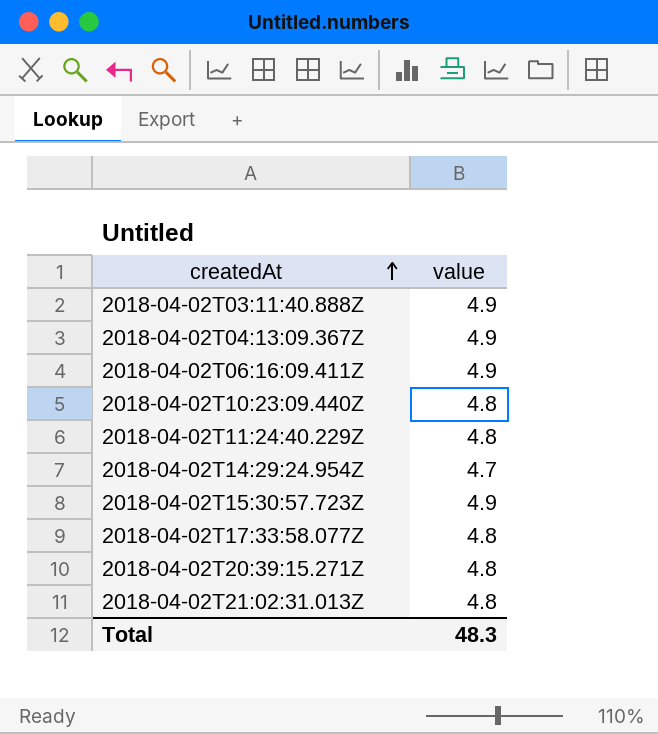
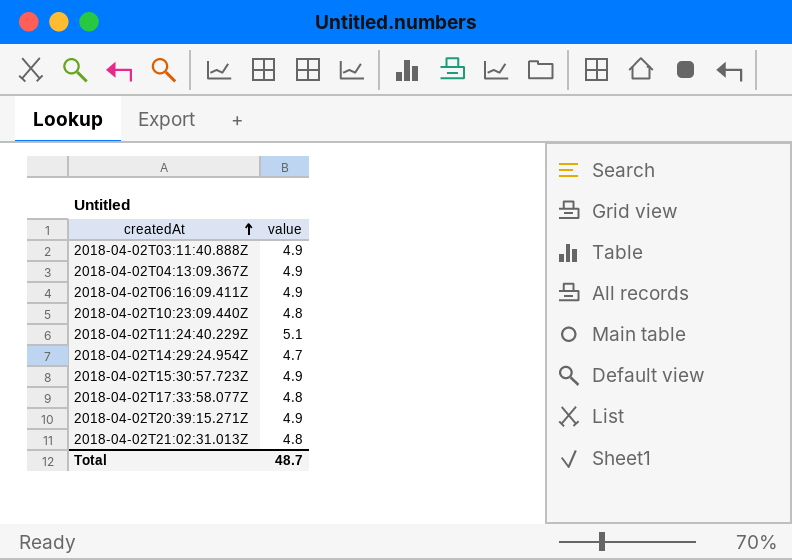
2018-04-02T11:24:40.229Z | value: 4.8 -> 5.1
2018-04-02T20:39:15.271Z | value: 4.8 -> 4.9
Total | value: 48.3 -> 48.7

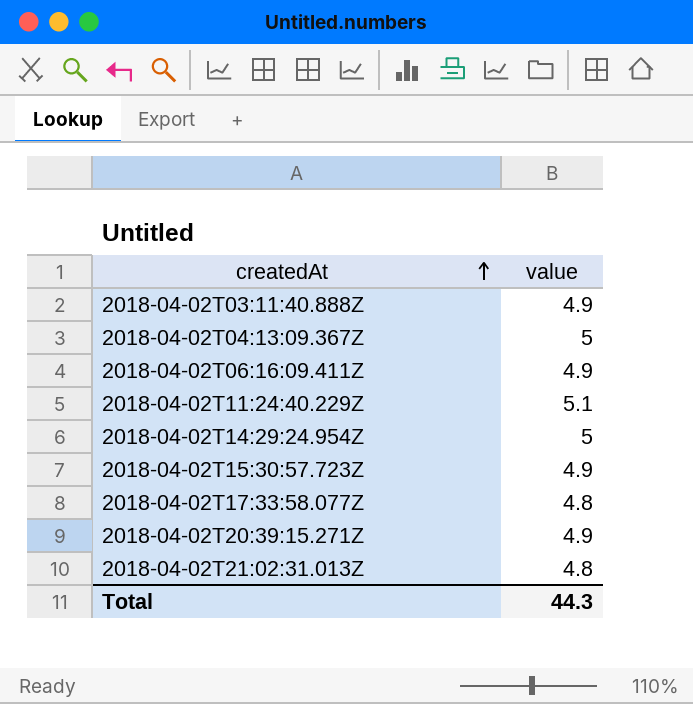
row 2018-04-02T10:23:09.440Z: 4.8 -> none
2018-04-02T04:13:09.367Z | value: 4.9 -> 5
2018-04-02T14:29:24.954Z | value: 4.7 -> 5
Total | value: 48.7 -> 44.3

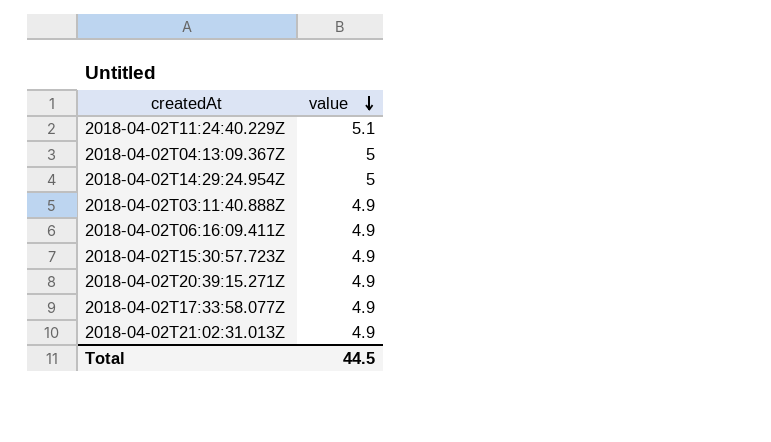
row order: createdAt ascending -> value descending
2018-04-02T17:33:58.077Z | value: 4.8 -> 4.9
2018-04-02T21:02:31.013Z | value: 4.8 -> 4.9
Total | value: 44.3 -> 44.5

